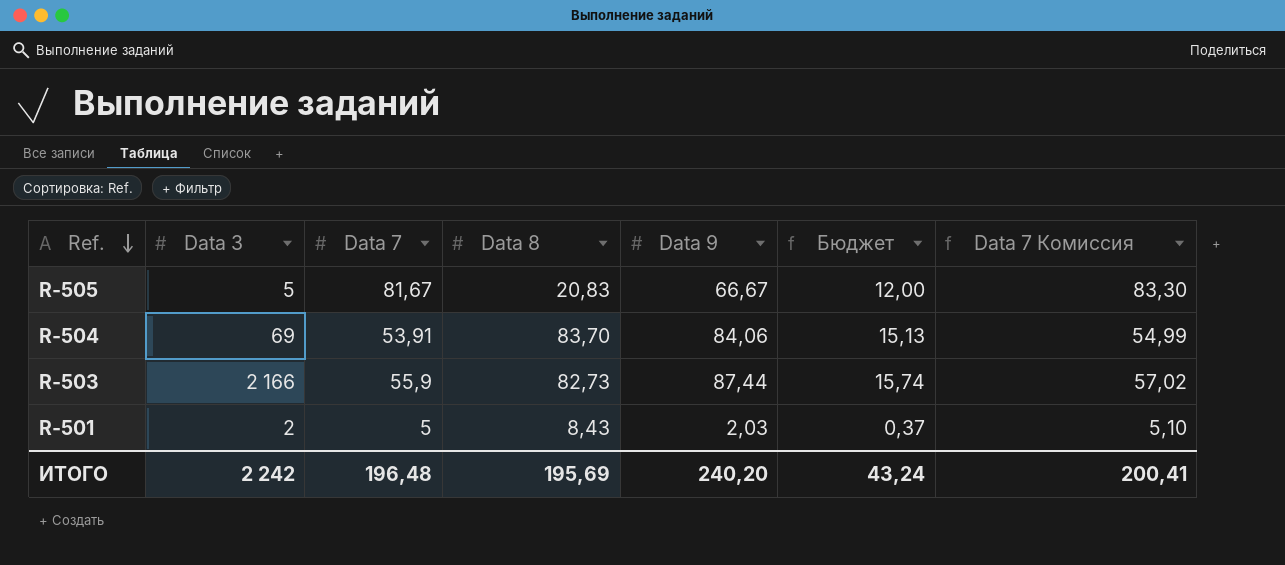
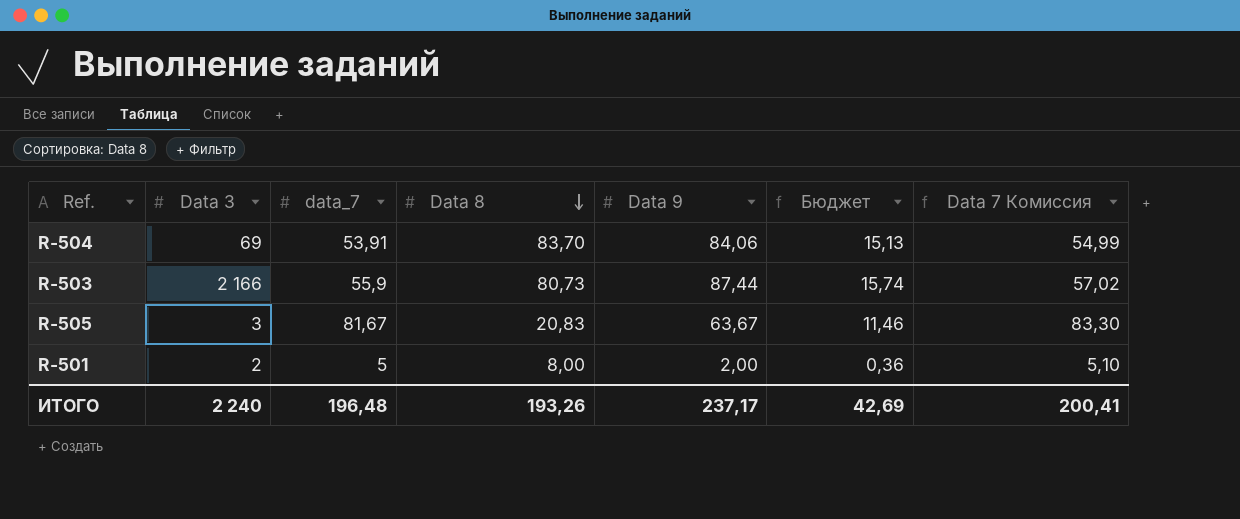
row order: Ref. descending -> Data 8 descending
column name: Data 7 -> data_7
R-503 | Data 8: 82,73 -> 80,73
R-505 | Data 3: 5 -> 3
R-505 | Data 9: 66,67 -> 63,67
R-505 | Бюджет: 12,00 -> 11,46
R-501 | Data 8: 8,43 -> 8,00
R-501 | Data 9: 2,03 -> 2,00
R-501 | Бюджет: 0,37 -> 0,36
ИТОГО | Data 3: 2 242 -> 2 240
ИТОГО | Data 8: 195,69 -> 193,26
ИТОГО | Data 9: 240,20 -> 237,17
ИТОГО | Бюджет: 43,24 -> 42,69

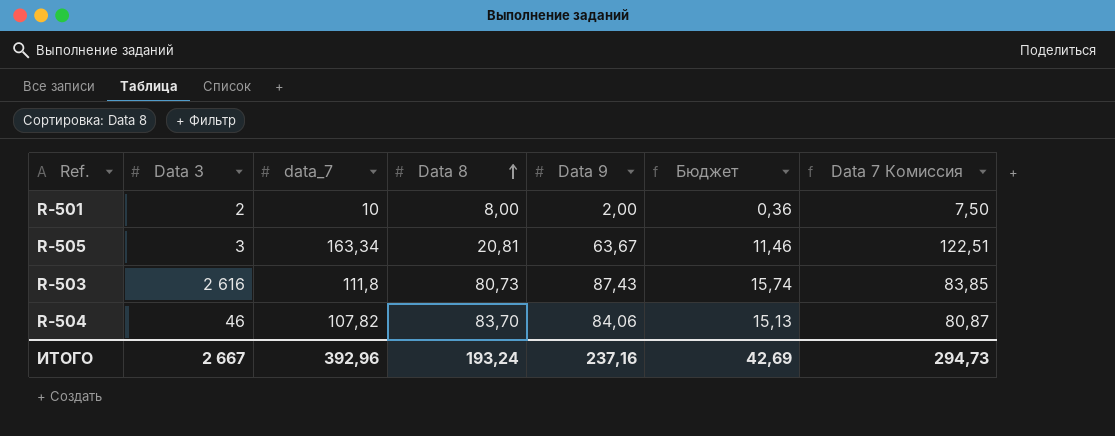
row order: Data 8 descending -> Data 8 ascending
column Data 7 Комиссия | formula: [data_7] * 1,02 -> [data_7] * 0,75
R-501 | data_7: 5 -> 10
R-505 | data_7: 81,67 -> 163,34
R-505 | Data 8: 20,83 -> 20,81
R-503 | Data 3: 2 166 -> 2 616
R-503 | data_7: 55,9 -> 111,8
R-503 | Data 9: 87,44 -> 87,43
R-504 | Data 3: 69 -> 46
R-504 | data_7: 53,91 -> 107,82
ИТОГО | Data 3: 2 240 -> 2 667
ИТОГО | data_7: 196,48 -> 392,96
ИТОГО | Data 8: 193,26 -> 193,24
ИТОГО | Data 9: 237,17 -> 237,16
ИТОГО | Data 7 Комиссия: 200,41 -> 294,73

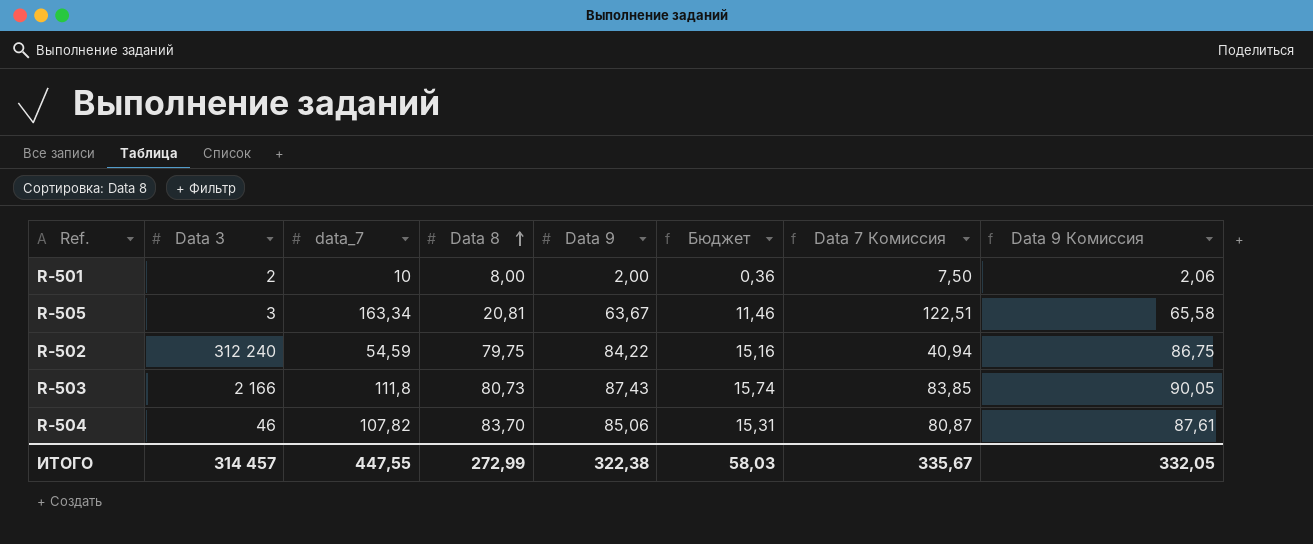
column Data 9 Комиссия | formula: none -> [Data 9] * 1,03
row R-502: none -> 312 240 | 54,59 | 79,75 | 84,22 | 15,16 | 40,94 | 86,75
R-503 | Data 3: 2 616 -> 2 166
R-504 | Data 9: 84,06 -> 85,06
R-504 | Бюджет: 15,13 -> 15,31
ИТОГО | Data 3: 2 667 -> 314 457
ИТОГО | data_7: 392,96 -> 447,55
ИТОГО | Data 8: 193,24 -> 272,99
ИТОГО | Data 9: 237,16 -> 322,38
ИТОГО | Бюджет: 42,69 -> 58,03
ИТОГО | Data 7 Комиссия: 294,73 -> 335,67

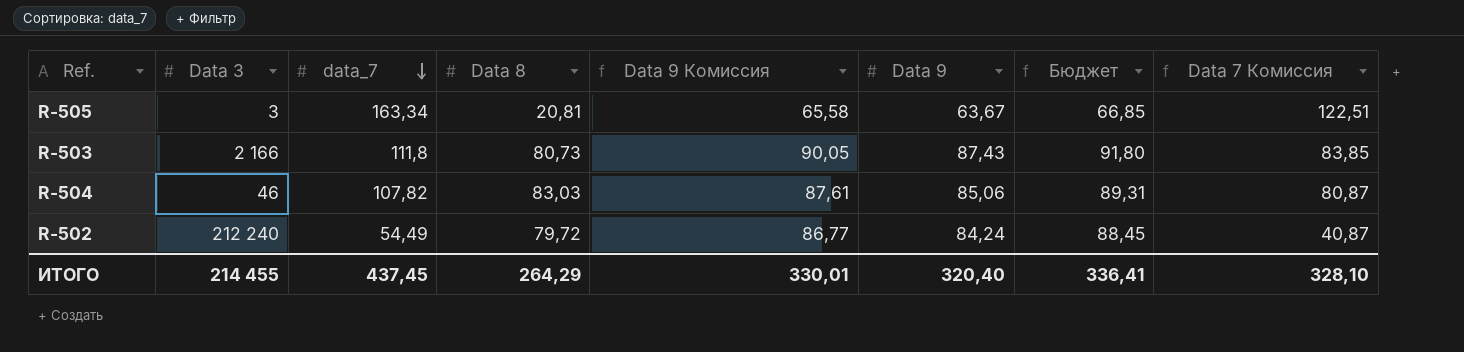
row order: Data 8 ascending -> data_7 descending
column Data 9 Комиссия | position: 8 -> 5
column Бюджет | formula: [Data 9] * 0,18 -> [Data 9] * 1,05
row R-501: 2 | 10 | 8,00 | 2,00 | 0,36 | 7,50 | 2,06 -> none
R-504 | Data 8: 83,70 -> 83,03
R-502 | Data 3: 312 240 -> 212 240
R-502 | data_7: 54,59 -> 54,49
R-502 | Data 8: 79,75 -> 79,72
R-502 | Data 9 Комиссия: 86,75 -> 86,77
R-502 | Data 9: 84,22 -> 84,24
R-502 | Data 7 Комиссия: 40,94 -> 40,87
ИТОГО | Data 3: 314 457 -> 214 455
ИТОГО | data_7: 447,55 -> 437,45
ИТОГО | Data 8: 272,99 -> 264,29
ИТОГО | Data 9 Комиссия: 332,05 -> 330,01
ИТОГО | Data 9: 322,38 -> 320,40
ИТОГО | Бюджет: 58,03 -> 336,41
ИТОГО | Data 7 Комиссия: 335,67 -> 328,10

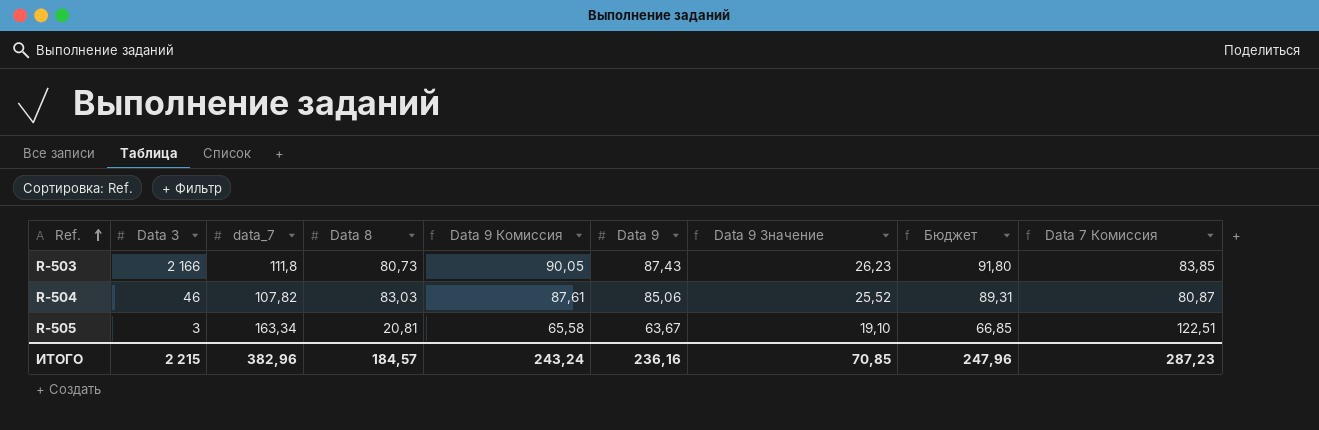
row order: data_7 descending -> Ref. ascending
column Data 9 Значение | formula: none -> [Data 9] * 0,3
row R-502: 212 240 | 54,49 | 79,72 | 86,77 | 84,24 | 88,45 | 40,87 -> none
ИТОГО | Data 3: 214 455 -> 2 215
ИТОГО | data_7: 437,45 -> 382,96
ИТОГО | Data 8: 264,29 -> 184,57
ИТОГО | Data 9 Комиссия: 330,01 -> 243,24
ИТОГО | Data 9: 320,40 -> 236,16
ИТОГО | Бюджет: 336,41 -> 247,96
ИТОГО | Data 7 Комиссия: 328,10 -> 287,23

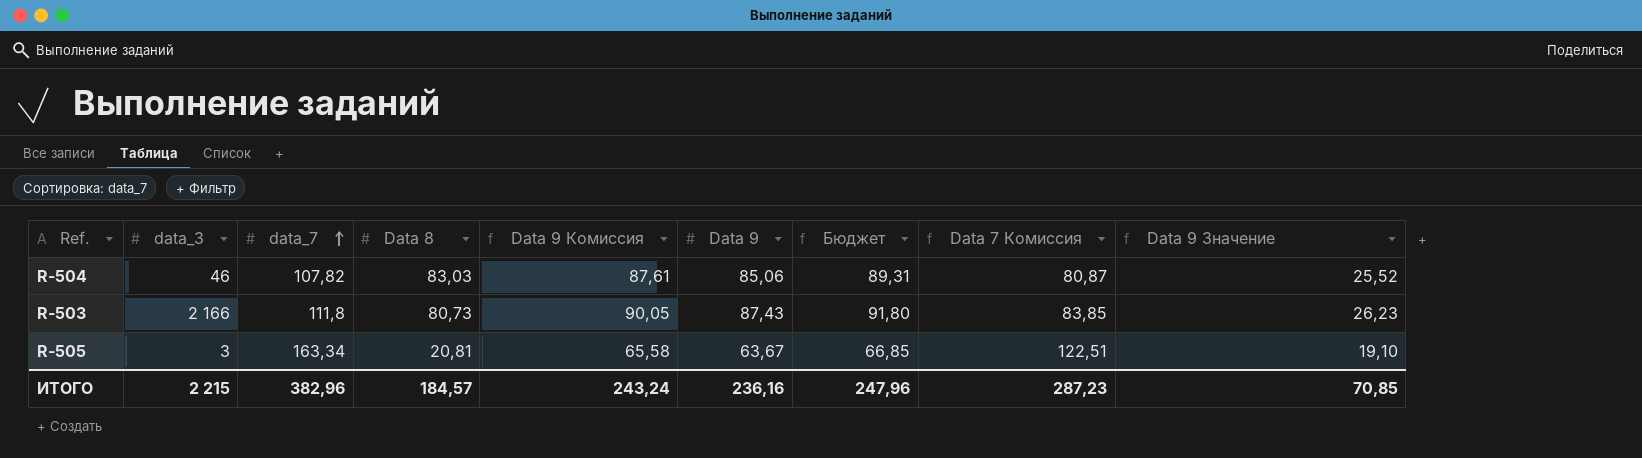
row order: Ref. ascending -> data_7 ascending
column name: Data 3 -> data_3
column Data 9 Значение | position: 7 -> 9

